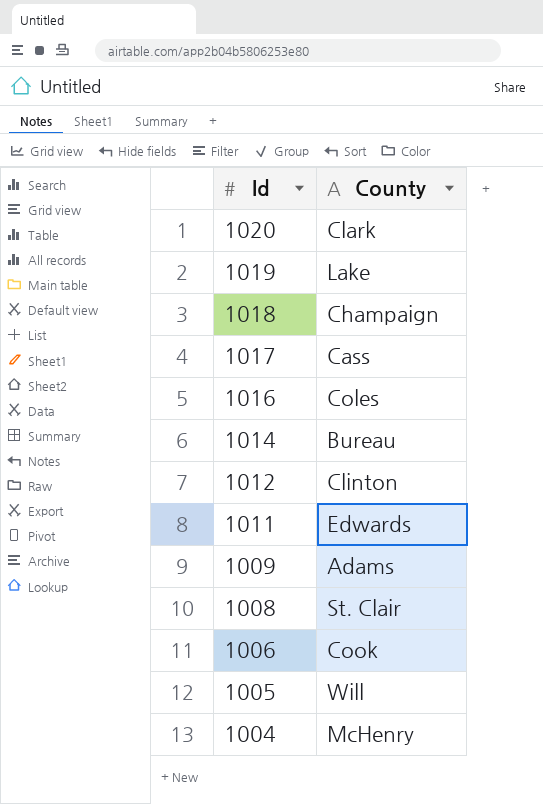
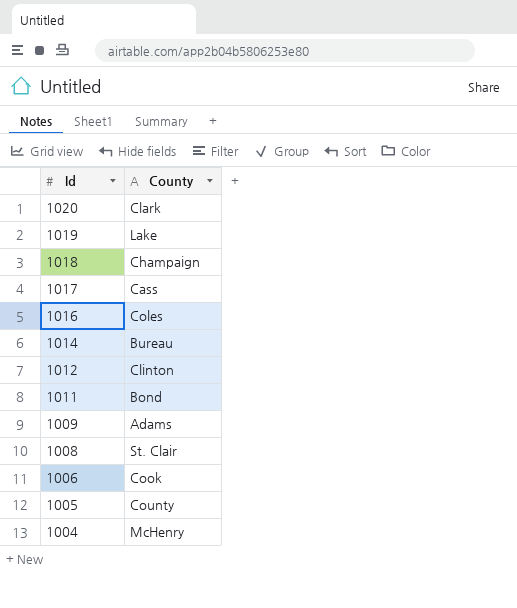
1011 | County: Edwards -> Bond
1005 | County: Will -> County

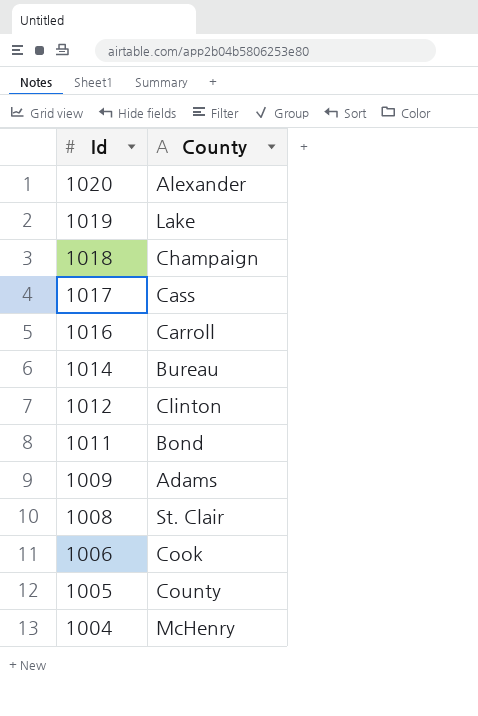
1020 | County: Clark -> Alexander
1016 | County: Coles -> Carroll

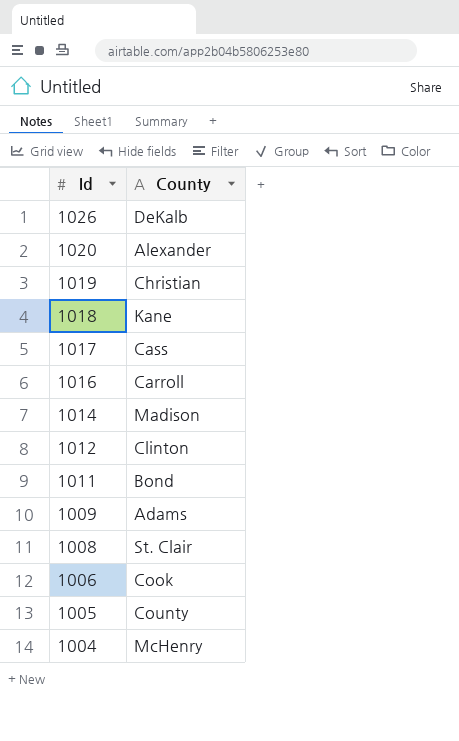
row 1026: none -> DeKalb
1019 | County: Lake -> Christian
1018 | County: Champaign -> Kane
1014 | County: Bureau -> Madison

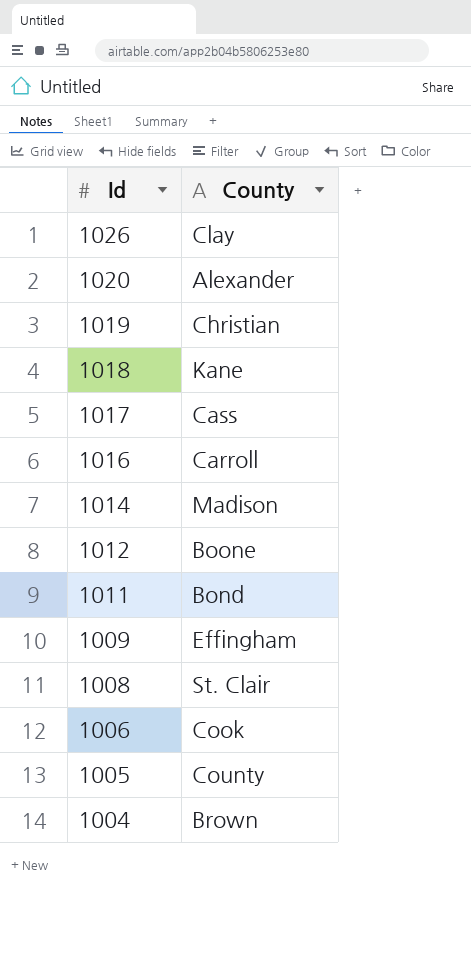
1026 | County: DeKalb -> Clay
1012 | County: Clinton -> Boone
1009 | County: Adams -> Effingham
1004 | County: McHenry -> Brown

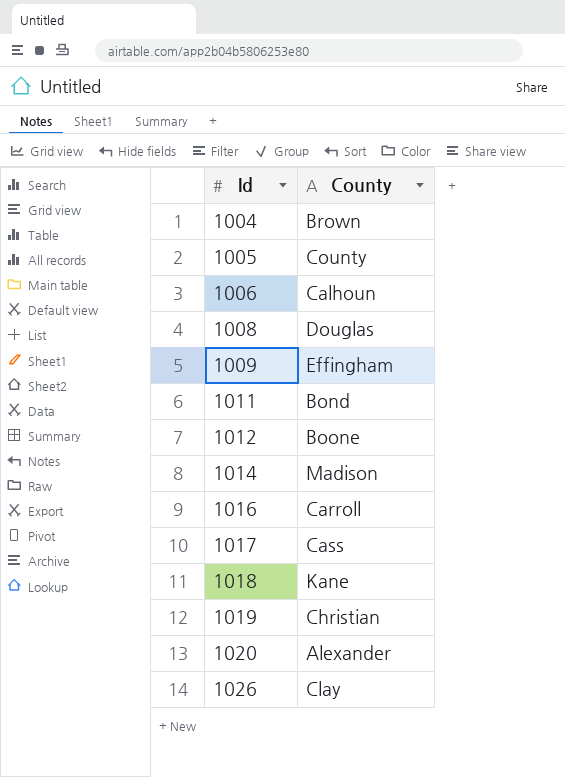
row order: Id descending -> Id ascending
1006 | County: Cook -> Calhoun
1008 | County: St. Clair -> Douglas

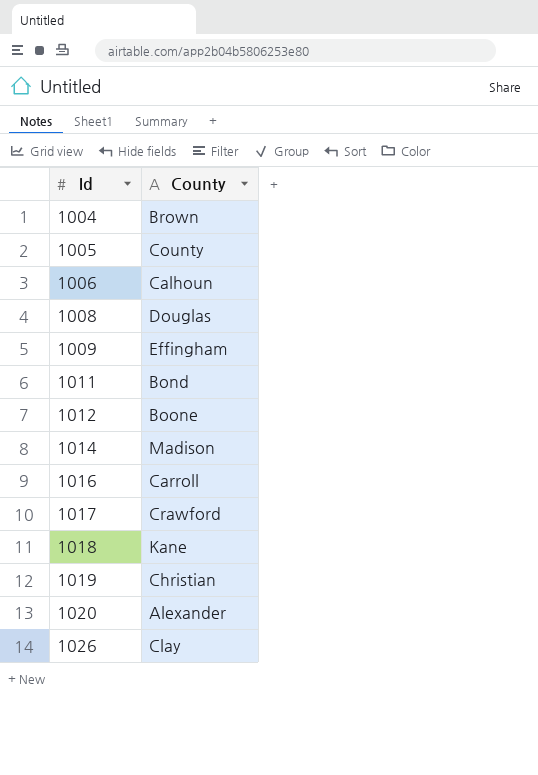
1017 | County: Cass -> Crawford

